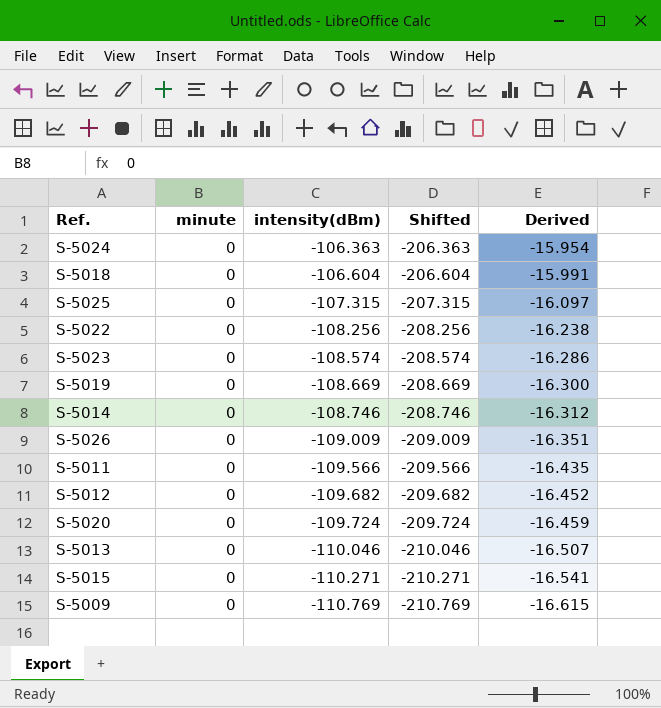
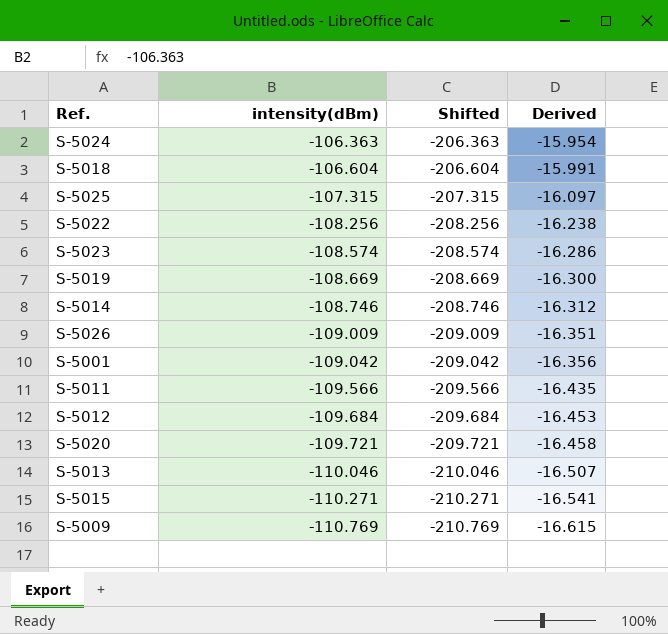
column minute | position: 2 -> none
row S-5001: none -> -109.042 | -209.042 | -16.356
S-5012 | intensity(dBm): -109.682 -> -109.684
S-5012 | Shifted: -209.682 -> -209.684
S-5012 | Derived: -16.452 -> -16.453
S-5020 | intensity(dBm): -109.724 -> -109.721
S-5020 | Shifted: -209.724 -> -209.721
S-5020 | Derived: -16.459 -> -16.458

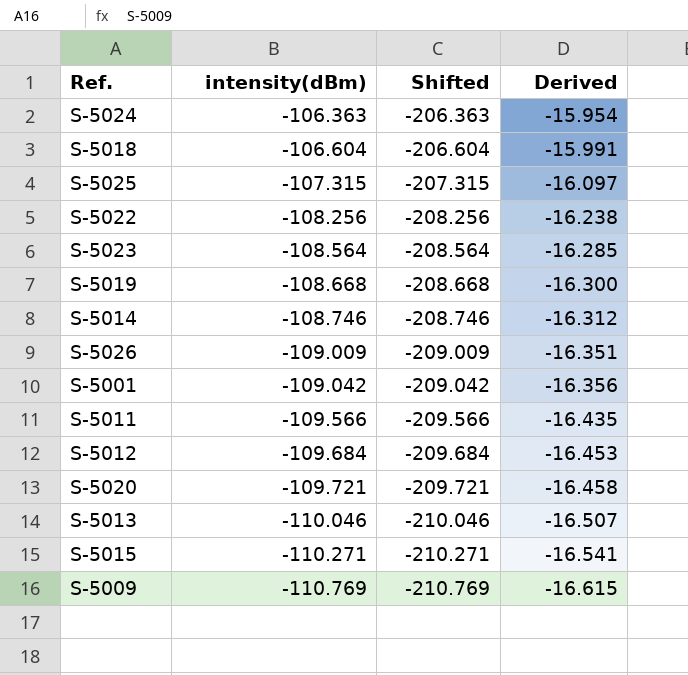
S-5023 | intensity(dBm): -108.574 -> -108.564
S-5023 | Shifted: -208.574 -> -208.564
S-5023 | Derived: -16.286 -> -16.285
S-5019 | intensity(dBm): -108.669 -> -108.668
S-5019 | Shifted: -208.669 -> -208.668

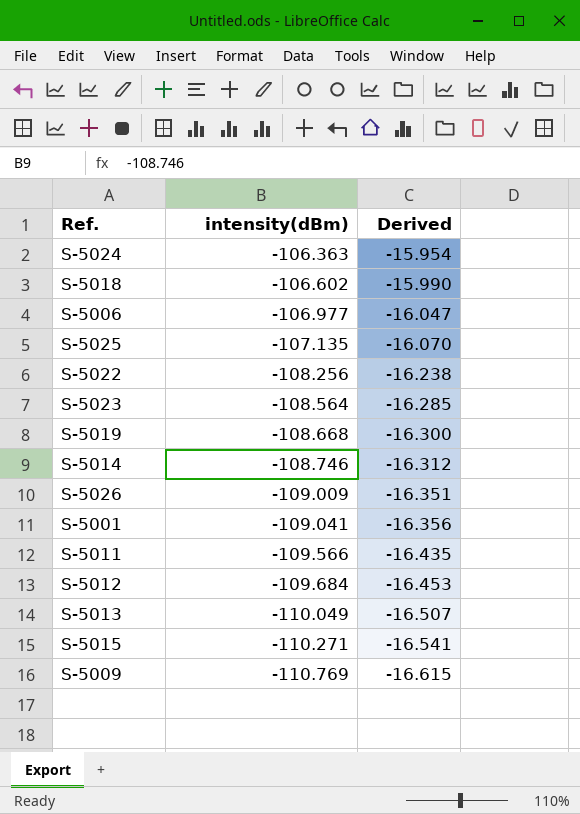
column Shifted | formula: [intensity(dBm)] - 100 -> none
row S-5020: -109.721 | -209.721 | -16.458 -> none
S-5018 | intensity(dBm): -106.604 -> -106.602
S-5018 | Derived: -15.991 -> -15.990
row S-5006: none -> -106.977 | -16.047
S-5025 | intensity(dBm): -107.315 -> -107.135
S-5025 | Derived: -16.097 -> -16.070
S-5001 | intensity(dBm): -109.042 -> -109.041
S-5013 | intensity(dBm): -110.046 -> -110.049

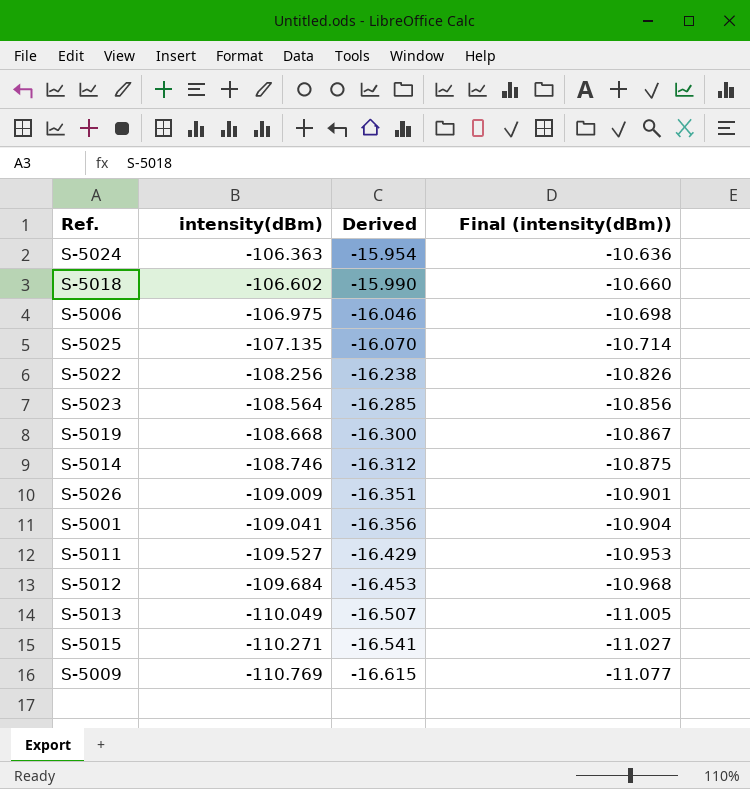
column Final (intensity(dBm)) | formula: none -> [intensity(dBm)] * 0.1
S-5006 | intensity(dBm): -106.977 -> -106.975
S-5006 | Derived: -16.047 -> -16.046
S-5011 | intensity(dBm): -109.566 -> -109.527
S-5011 | Derived: -16.435 -> -16.429

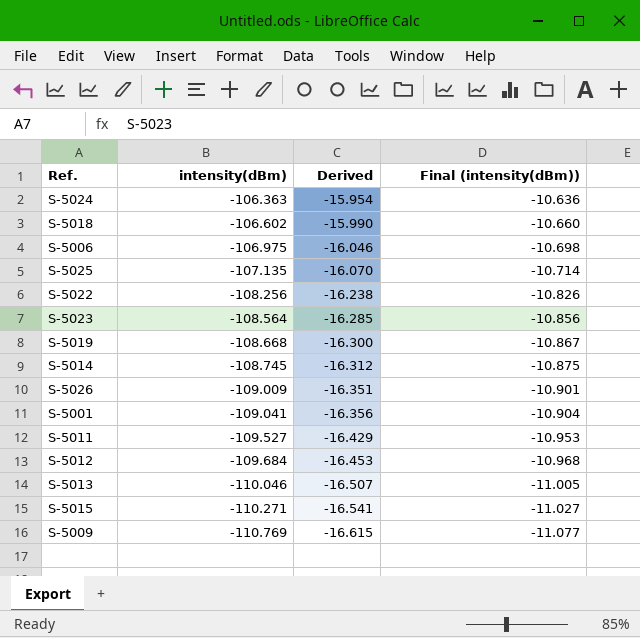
S-5014 | intensity(dBm): -108.746 -> -108.745
S-5013 | intensity(dBm): -110.049 -> -110.046

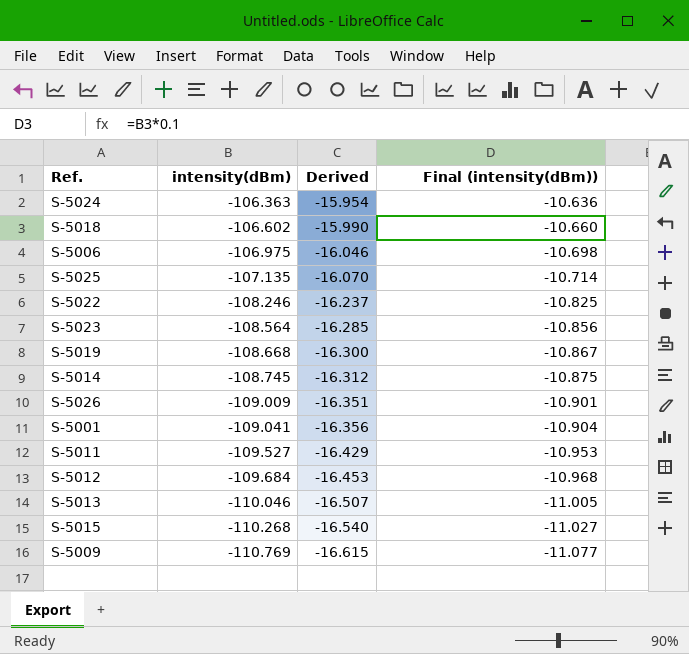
S-5022 | intensity(dBm): -108.256 -> -108.246
S-5022 | Derived: -16.238 -> -16.237
S-5022 | Final (intensity(dBm)): -10.826 -> -10.825
S-5015 | intensity(dBm): -110.271 -> -110.268
S-5015 | Derived: -16.541 -> -16.540

